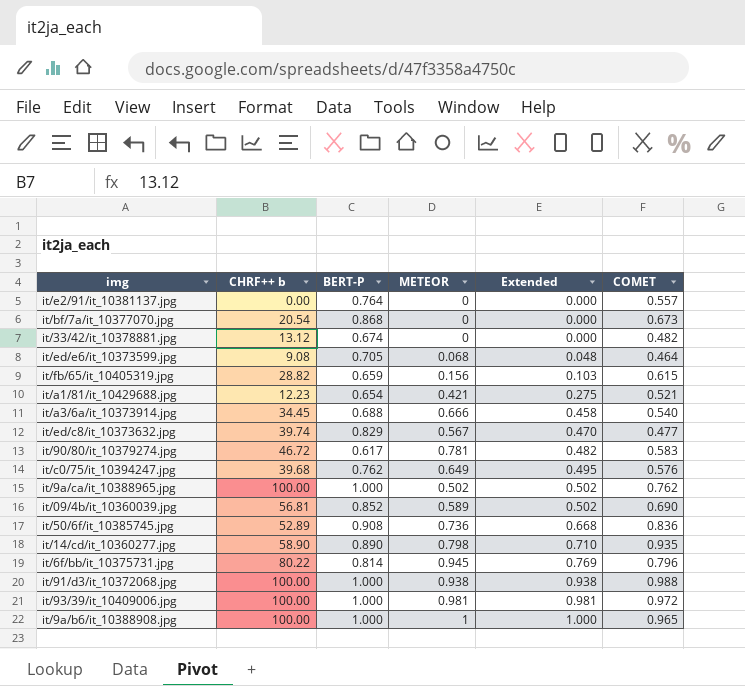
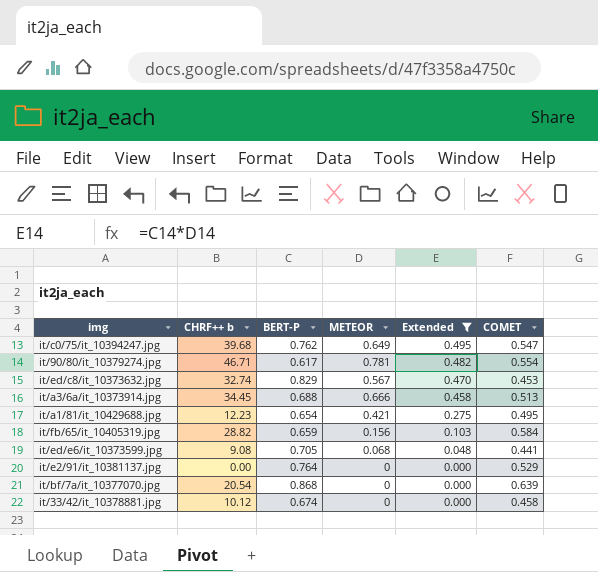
filter: none -> Extended <= 0.495
row order: Extended ascending -> Extended descending
it/c0/75/it_10394247.jpg | COMET: 0.576 -> 0.547
it/90/80/it_10379274.jpg | CHRF++ b: 46.72 -> 46.71
it/90/80/it_10379274.jpg | COMET: 0.583 -> 0.554
it/ed/c8/it_10373632.jpg | CHRF++ b: 39.74 -> 32.74
it/ed/c8/it_10373632.jpg | COMET: 0.477 -> 0.453
it/a3/6a/it_10373914.jpg | COMET: 0.540 -> 0.513
it/a1/81/it_10429688.jpg | COMET: 0.521 -> 0.495
it/fb/65/it_10405319.jpg | COMET: 0.615 -> 0.584
it/ed/e6/it_10373599.jpg | COMET: 0.464 -> 0.441
it/e2/91/it_10381137.jpg | COMET: 0.557 -> 0.529
it/bf/7a/it_10377070.jpg | COMET: 0.673 -> 0.639
it/33/42/it_10378881.jpg | CHRF++ b: 13.12 -> 10.12
it/33/42/it_10378881.jpg | COMET: 0.482 -> 0.458

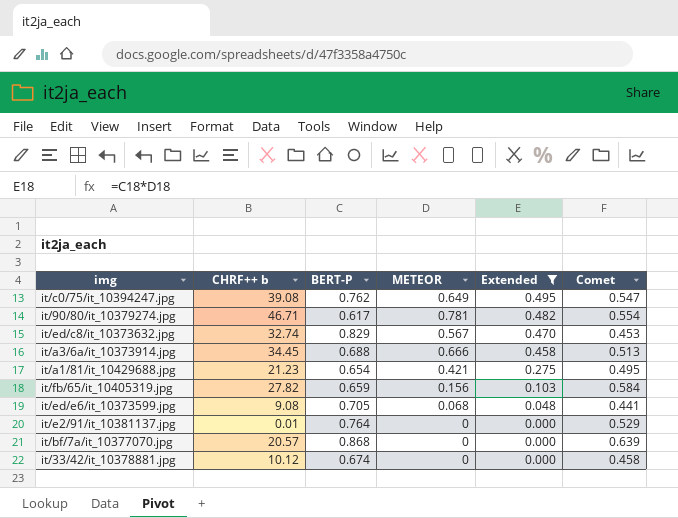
column name: COMET -> Comet
it/c0/75/it_10394247.jpg | CHRF++ b: 39.68 -> 39.08
it/a1/81/it_10429688.jpg | CHRF++ b: 12.23 -> 21.23
it/fb/65/it_10405319.jpg | CHRF++ b: 28.82 -> 27.82
it/e2/91/it_10381137.jpg | CHRF++ b: 0.00 -> 0.01
it/bf/7a/it_10377070.jpg | CHRF++ b: 20.54 -> 20.57

